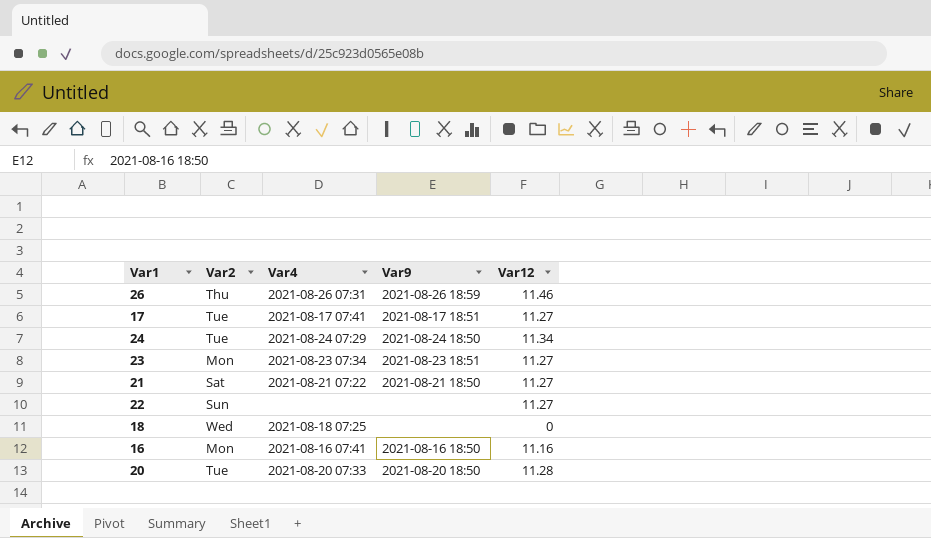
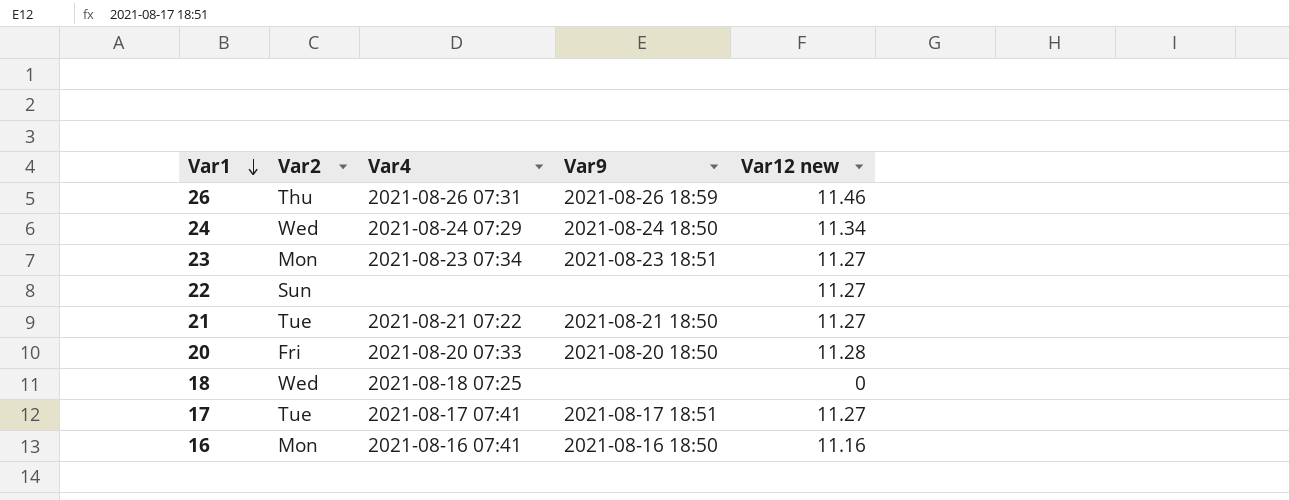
row order: none -> Var1 descending
column name: Var12 -> Var12 new
24 | Var2: Tue -> Wed
21 | Var2: Sat -> Tue
20 | Var2: Tue -> Fri

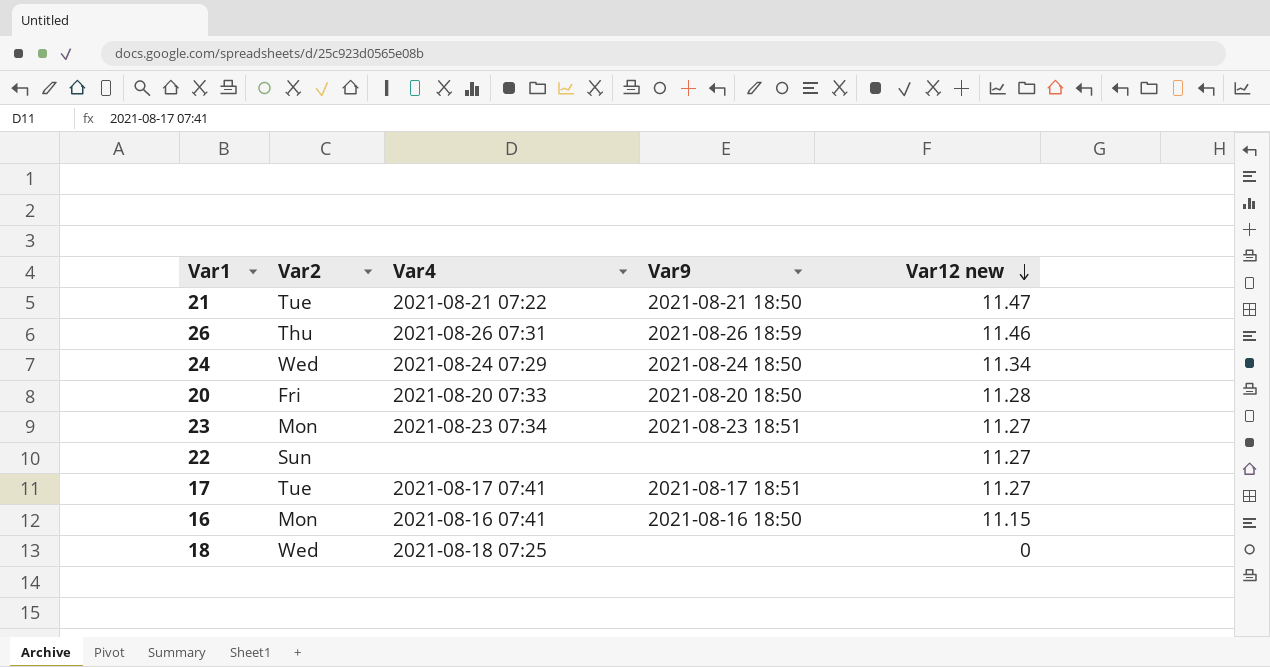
row order: Var1 descending -> Var12 new descending
21 | Var12 new: 11.27 -> 11.47
16 | Var12 new: 11.16 -> 11.15

